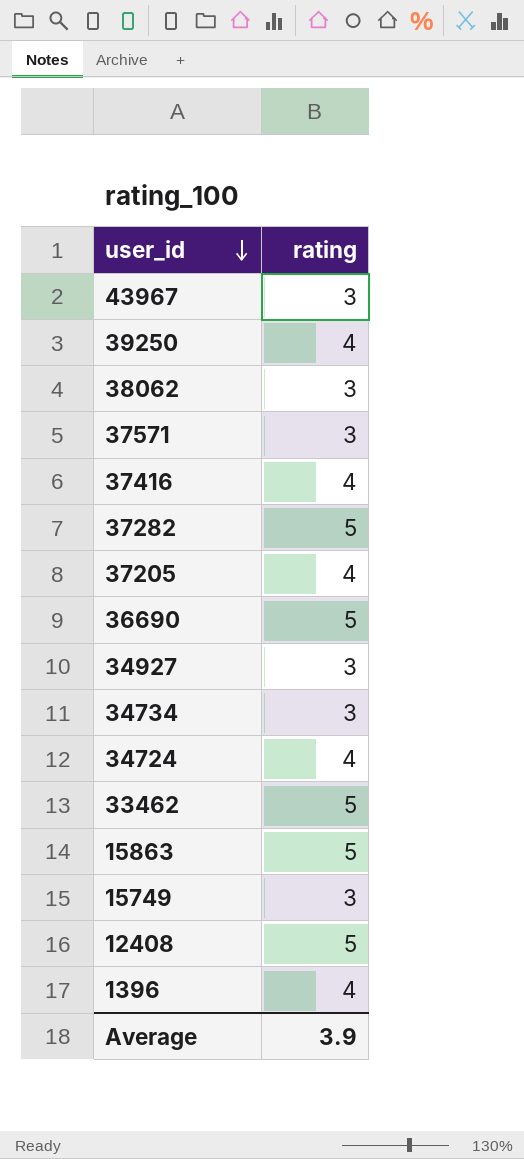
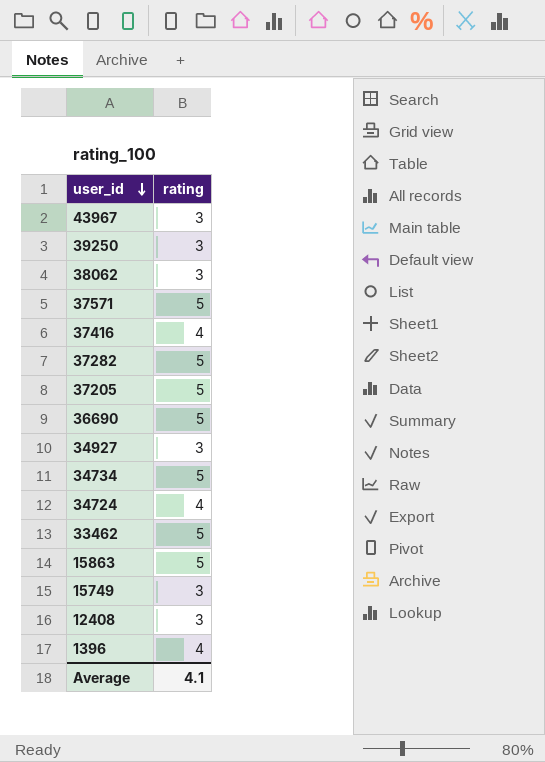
39250 | rating: 4 -> 3
37571 | rating: 3 -> 5
37205 | rating: 4 -> 5
34734 | rating: 3 -> 5
12408 | rating: 5 -> 3
Average | rating: 3.9 -> 4.1

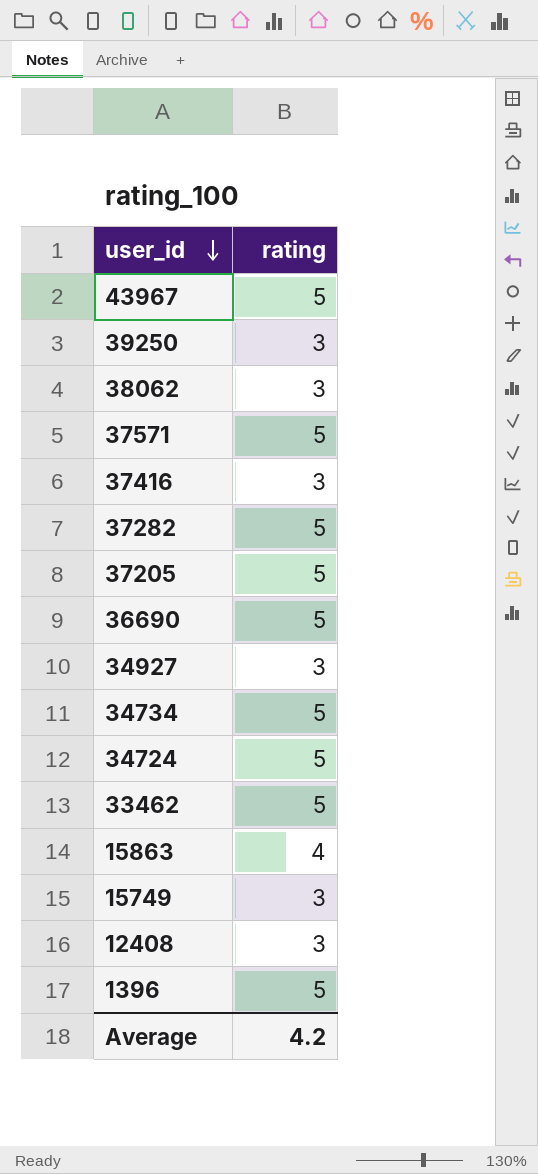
43967 | rating: 3 -> 5
37416 | rating: 4 -> 3
34724 | rating: 4 -> 5
15863 | rating: 5 -> 4
1396 | rating: 4 -> 5
Average | rating: 4.1 -> 4.2

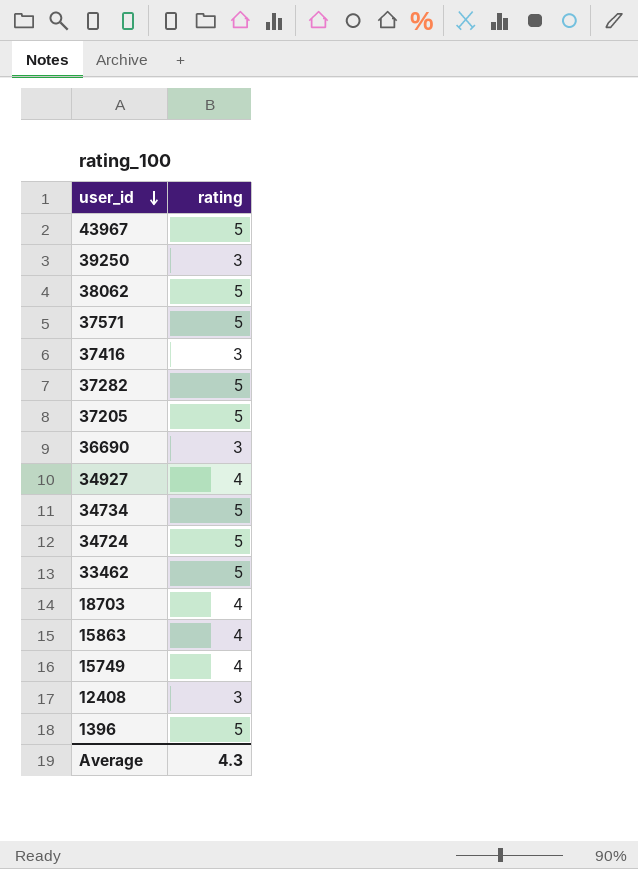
38062 | rating: 3 -> 5
36690 | rating: 5 -> 3
34927 | rating: 3 -> 4
row 18703: none -> 4
15749 | rating: 3 -> 4
Average | rating: 4.2 -> 4.3

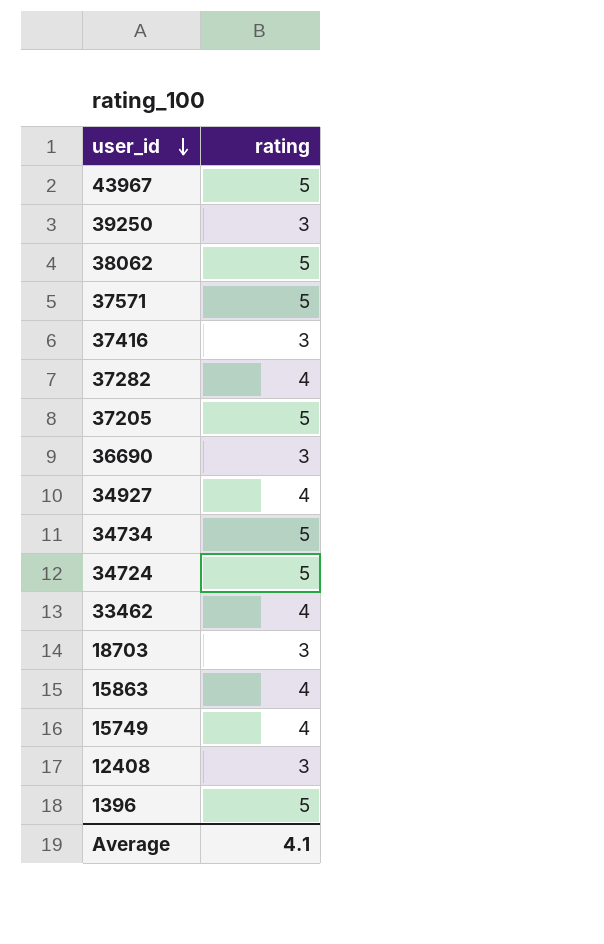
37282 | rating: 5 -> 4
33462 | rating: 5 -> 4
18703 | rating: 4 -> 3
Average | rating: 4.3 -> 4.1

